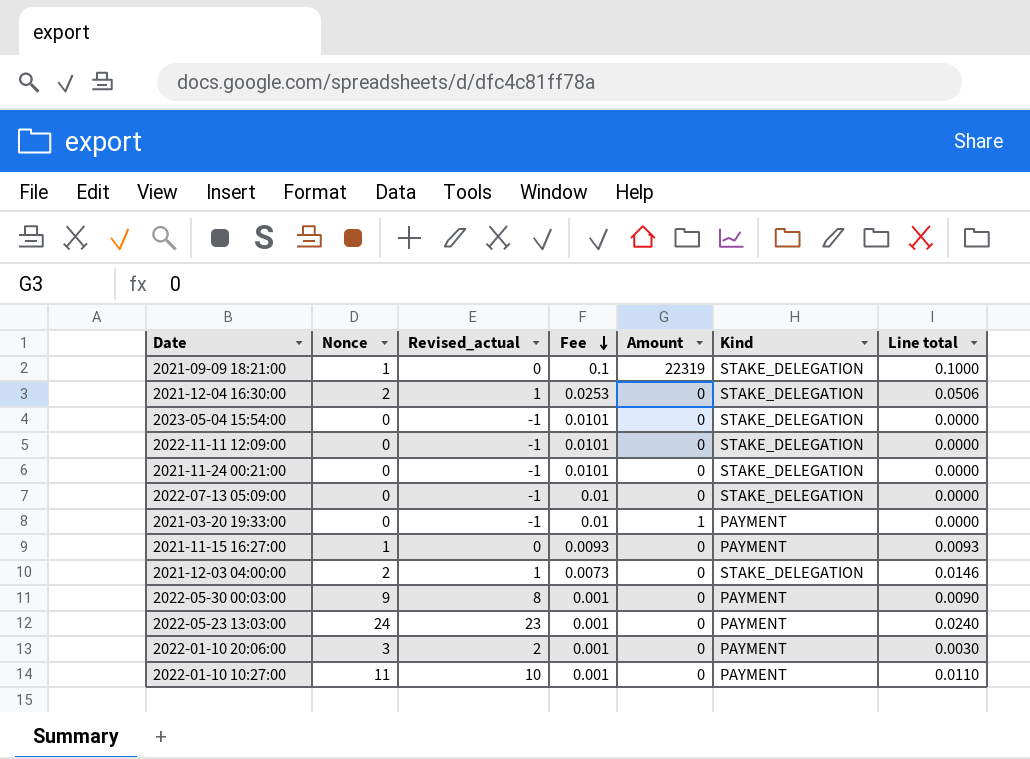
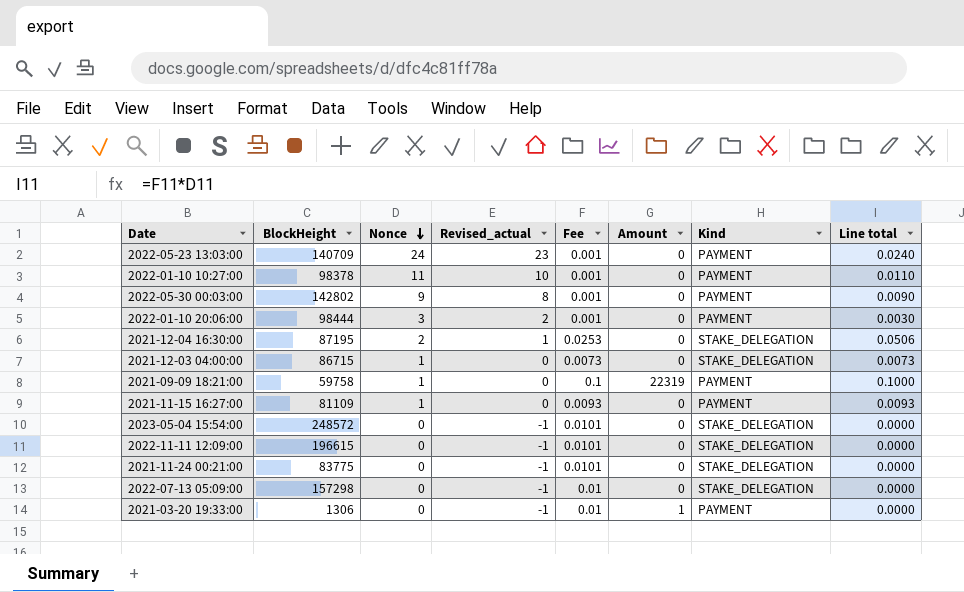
row order: Fee descending -> Nonce descending
column BlockHeight | position: none -> 2
2021-12-03 04:00:00 | Nonce: 2 -> 1
2021-12-03 04:00:00 | Revised_actual: 1 -> 0
2021-12-03 04:00:00 | Line total: 0.0146 -> 0.0073
2021-09-09 18:21:00 | Kind: STAKE_DELEGATION -> PAYMENT

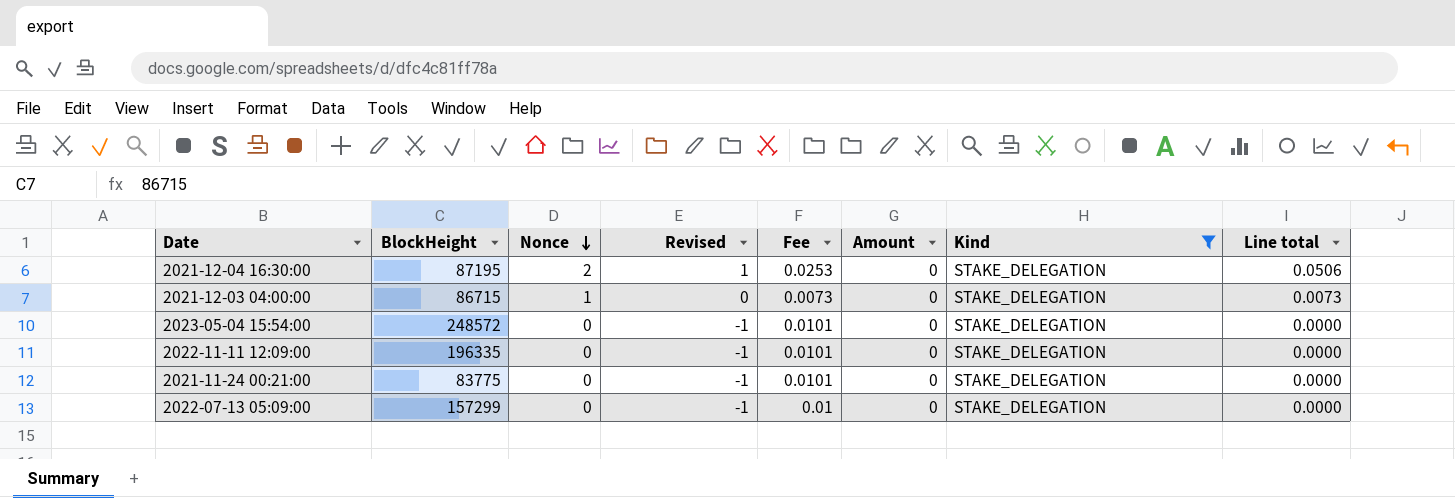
filter: none -> Kind = STAKE_DELEGATION
column name: Revised_actual -> Revised
2022-11-11 12:09:00 | BlockHeight: 196615 -> 196335
2022-07-13 05:09:00 | BlockHeight: 157298 -> 157299

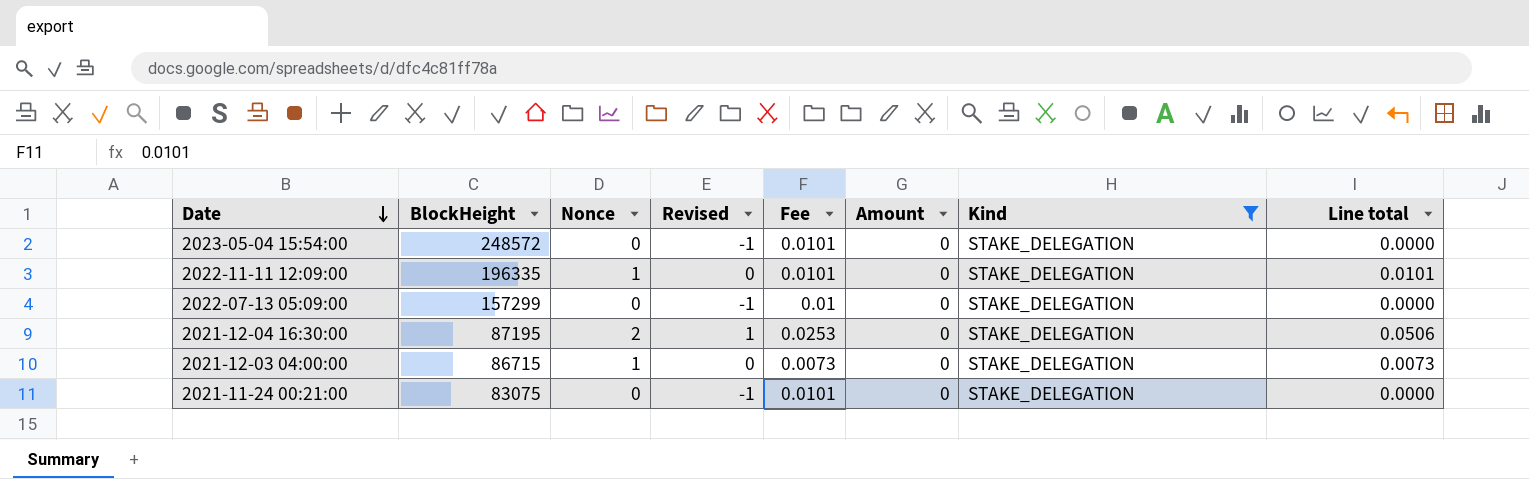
row order: Nonce descending -> Date descending
2022-11-11 12:09:00 | Nonce: 0 -> 1
2022-11-11 12:09:00 | Revised: -1 -> 0
2022-11-11 12:09:00 | Line total: 0.0000 -> 0.0101
2021-11-24 00:21:00 | BlockHeight: 83775 -> 83075

